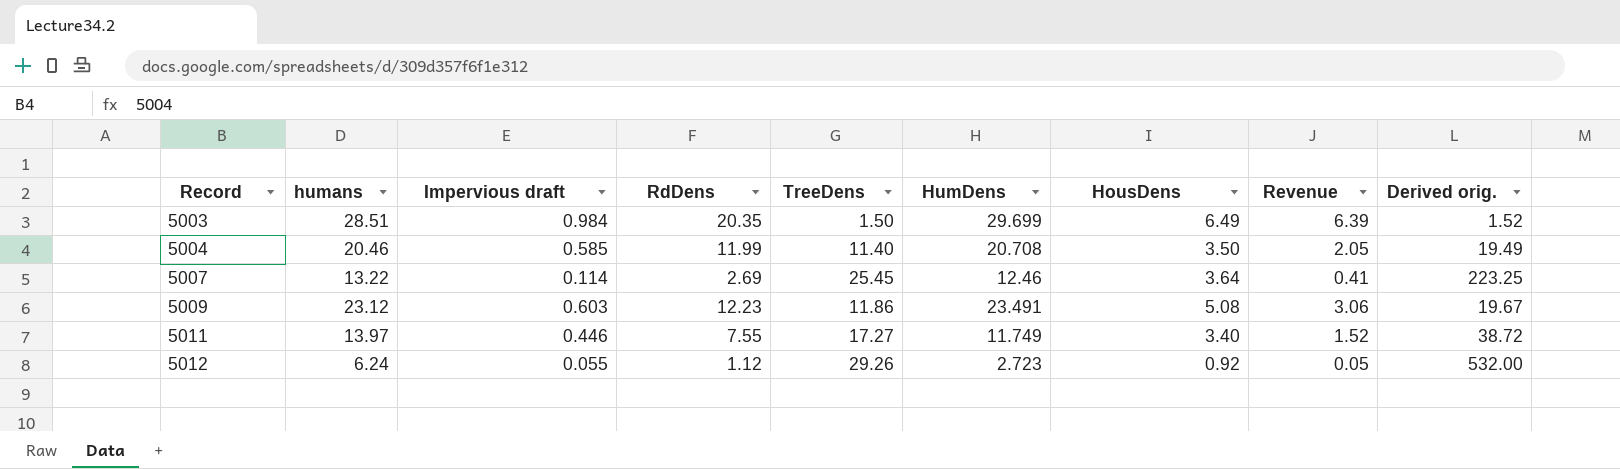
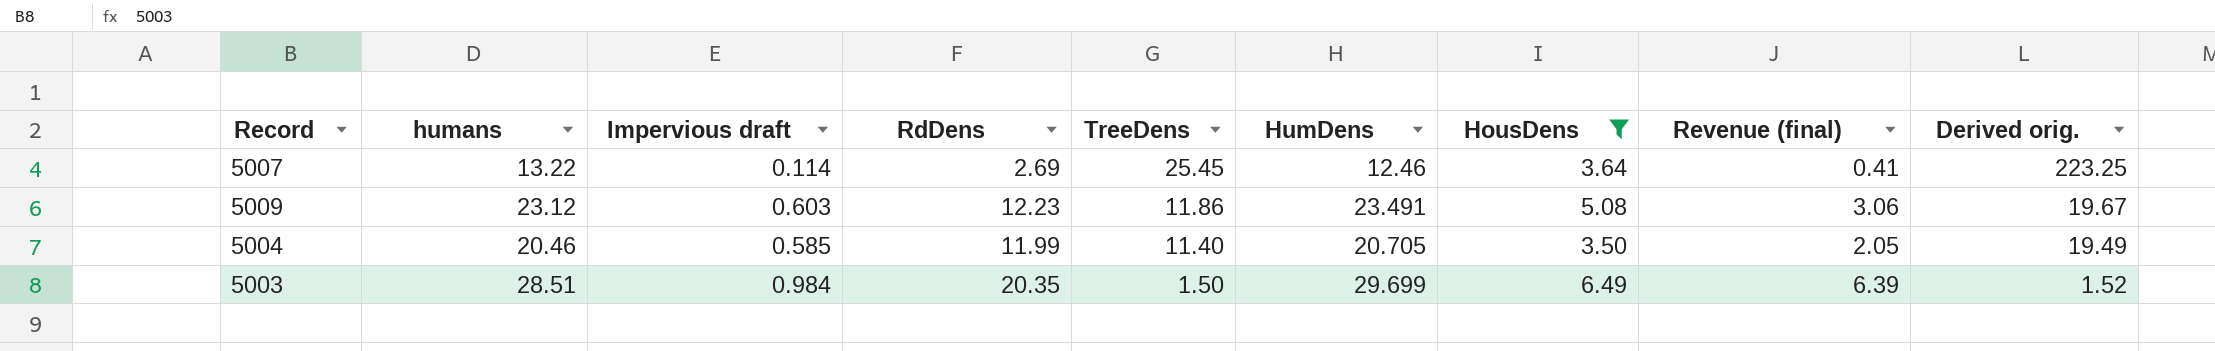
filter: none -> HousDens >= 3.50
row order: Record ascending -> TreeDens descending
column name: Revenue -> Revenue (final)
5004 | HumDens: 20.708 -> 20.705

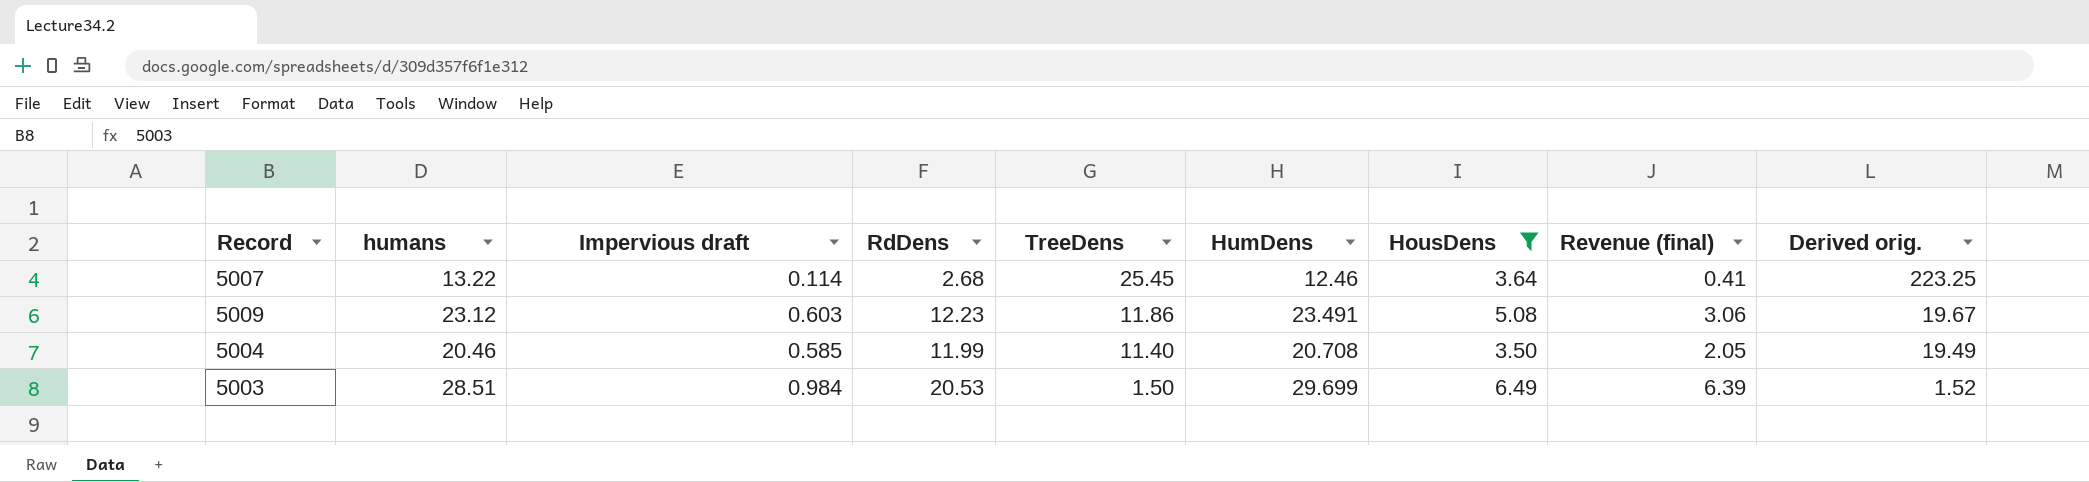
5007 | RdDens: 2.69 -> 2.68
5004 | HumDens: 20.705 -> 20.708
5003 | RdDens: 20.35 -> 20.53

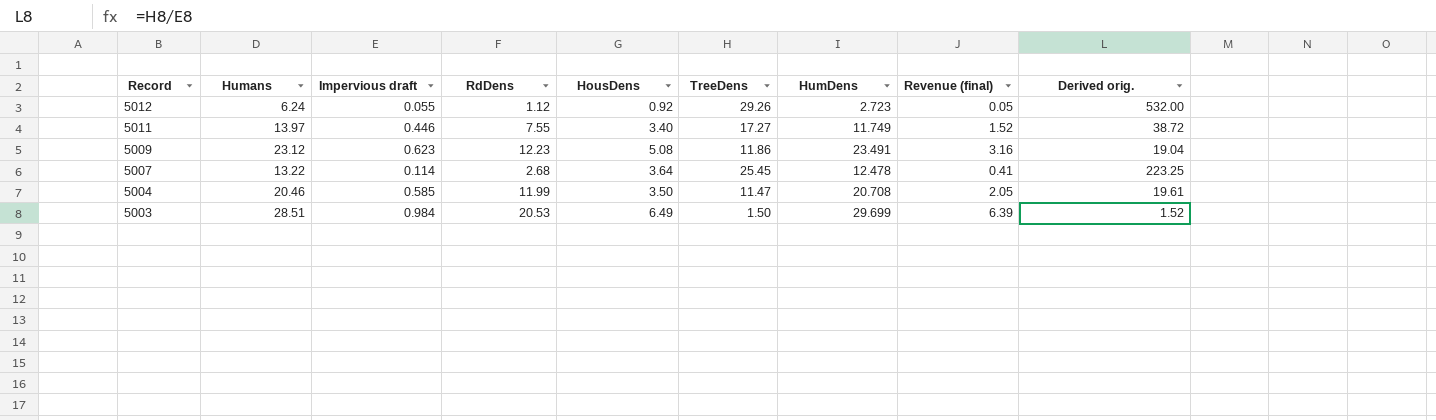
filter: HousDens >= 3.50 -> none
row order: TreeDens descending -> Record descending
column name: humans -> Humans
column HousDens | position: 7 -> 5
5009 | Impervious draft: 0.603 -> 0.623
5009 | Revenue (final): 3.06 -> 3.16
5009 | Derived orig.: 19.67 -> 19.04
5007 | HumDens: 12.46 -> 12.478
5004 | TreeDens: 11.40 -> 11.47
5004 | Derived orig.: 19.49 -> 19.61

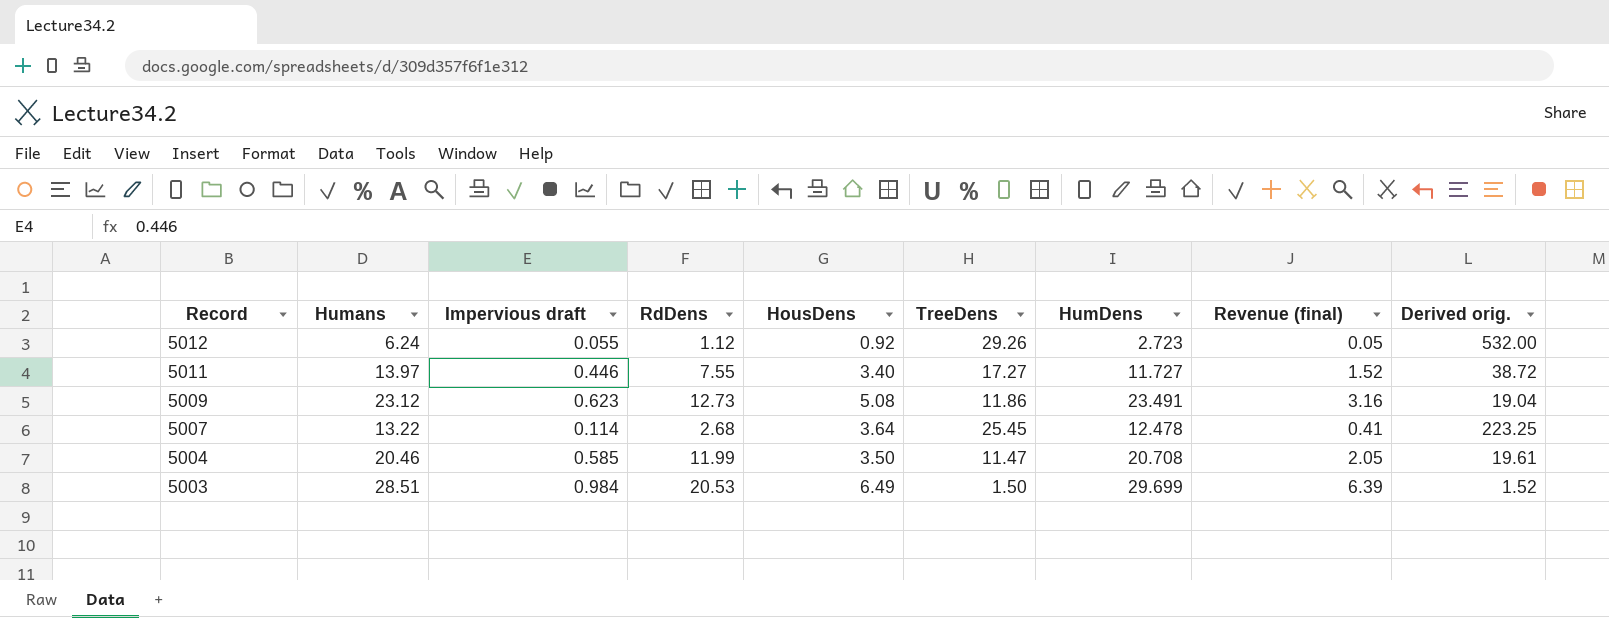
5011 | HumDens: 11.749 -> 11.727
5009 | RdDens: 12.23 -> 12.73

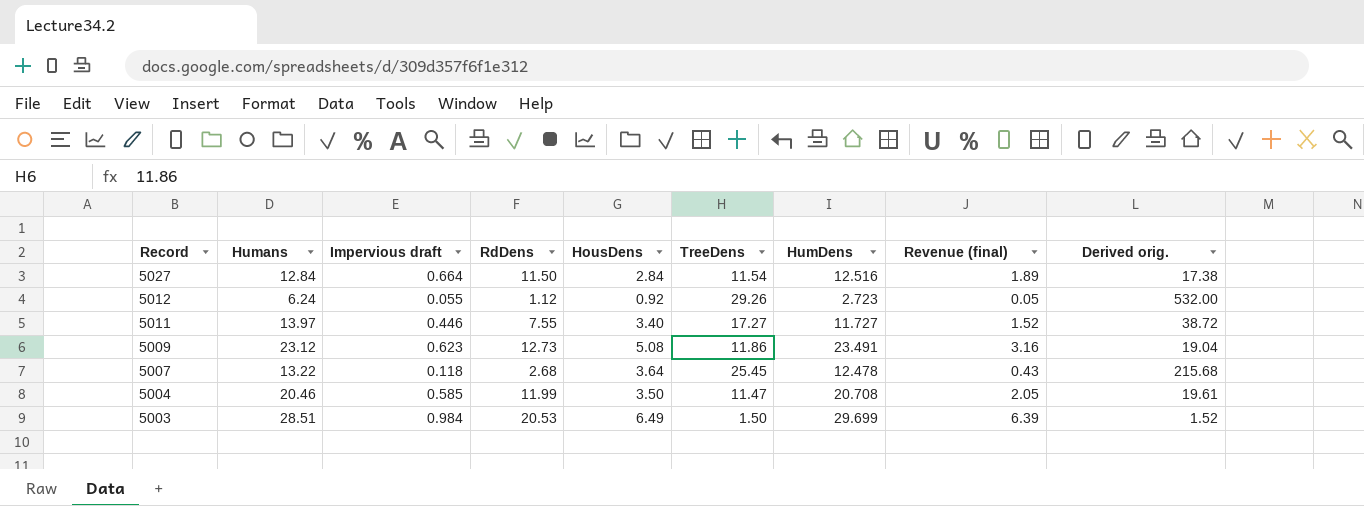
row 5027: none -> 12.84 | 0.664 | 11.50 | 2.84 | 11.54 | 12.516 | 1.89 | 17.38
5007 | Impervious draft: 0.114 -> 0.118
5007 | Revenue (final): 0.41 -> 0.43
5007 | Derived orig.: 223.25 -> 215.68

